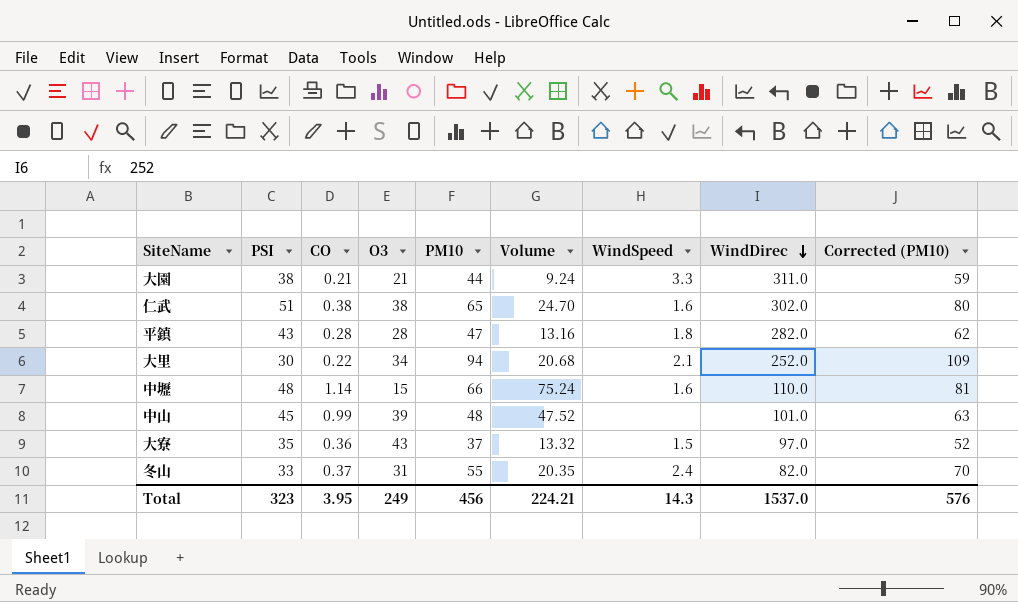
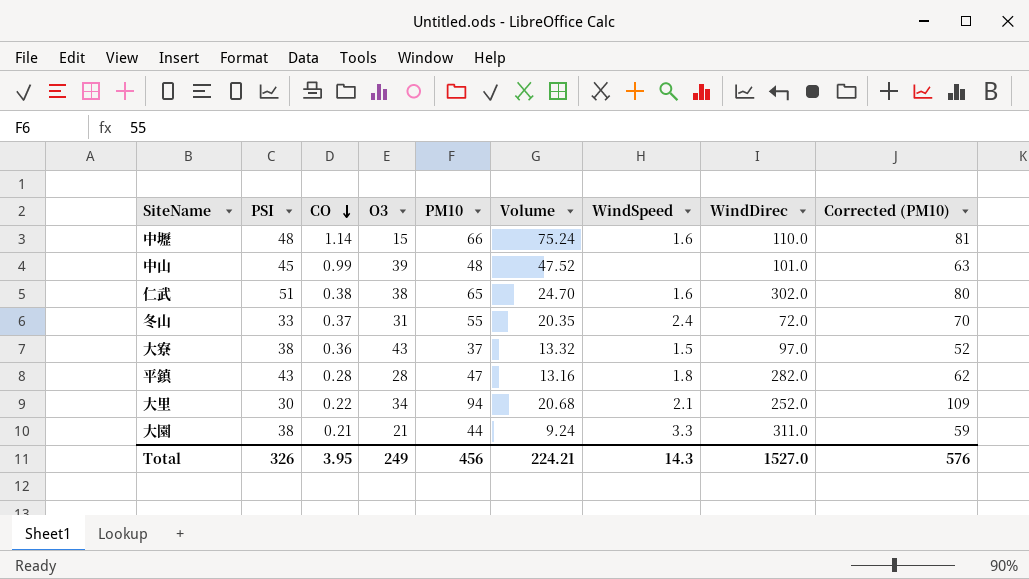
row order: WindDirec descending -> CO descending
冬山 | WindDirec: 82.0 -> 72.0
大寮 | PSI: 35 -> 38
Total | PSI: 323 -> 326
Total | WindDirec: 1537.0 -> 1527.0

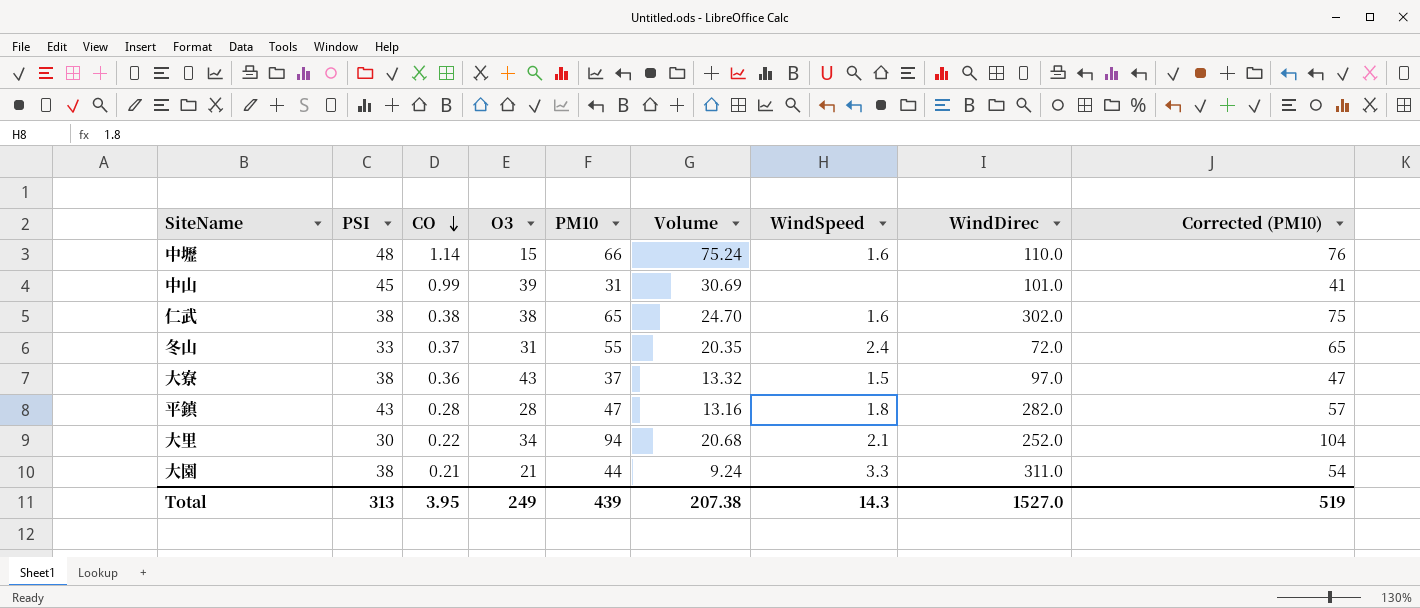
column Corrected (PM10) | formula: [PM10] + 15 -> [PM10] + 10
中山 | PM10: 48 -> 31
中山 | Volume: 47.52 -> 30.69
仁武 | PSI: 51 -> 38
Total | PSI: 326 -> 313
Total | PM10: 456 -> 439
Total | Volume: 224.21 -> 207.38
Total | Corrected (PM10): 576 -> 519

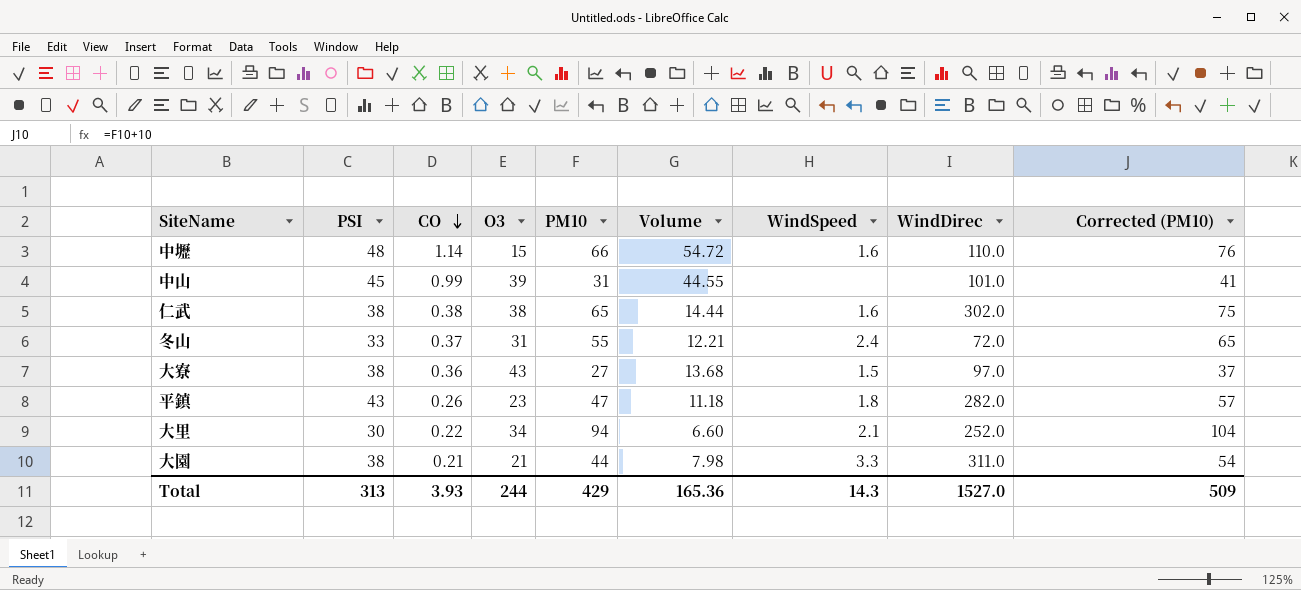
column Volume | formula: [CO] * [PM10] -> [PSI] * [CO]
大寮 | PM10: 37 -> 27
大寮 | Corrected (PM10): 47 -> 37
平鎮 | CO: 0.28 -> 0.26
平鎮 | O3: 28 -> 23
Total | CO: 3.95 -> 3.93
Total | O3: 249 -> 244
Total | PM10: 439 -> 429
Total | Volume: 207.38 -> 165.36
Total | Corrected (PM10): 519 -> 509

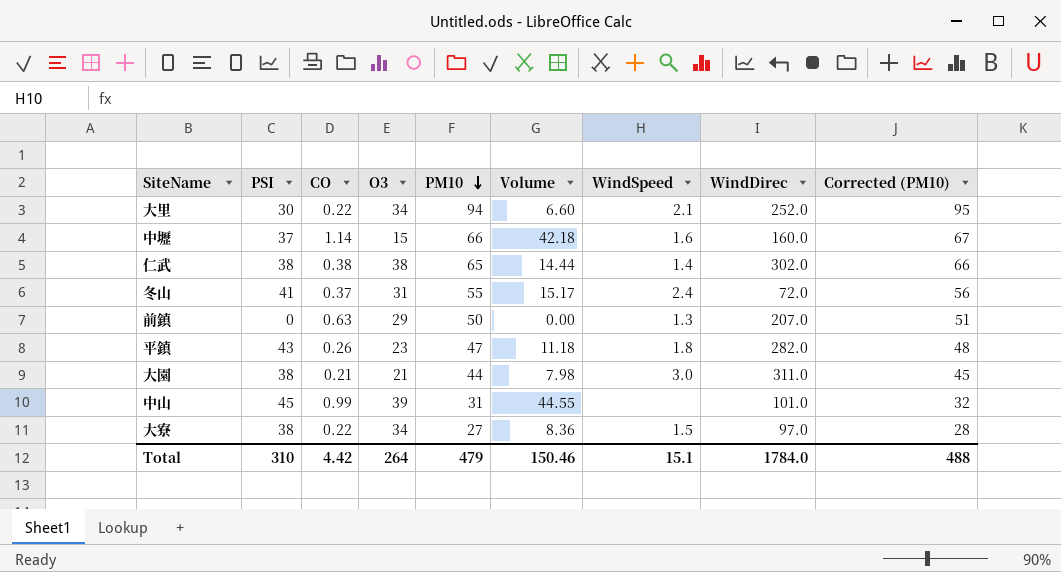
row order: CO descending -> PM10 descending
column Corrected (PM10) | formula: [PM10] + 10 -> [PM10] + 1
中壢 | PSI: 48 -> 37
中壢 | Volume: 54.72 -> 42.18
中壢 | WindDirec: 110.0 -> 160.0
仁武 | WindSpeed: 1.6 -> 1.4
冬山 | PSI: 33 -> 41
冬山 | Volume: 12.21 -> 15.17
row 前鎮: none -> 0 | 0.63 | 29 | 50 | 0.00 | 1.3 | 207.0 | 51
大園 | WindSpeed: 3.3 -> 3.0
大寮 | CO: 0.36 -> 0.22
大寮 | O3: 43 -> 34
大寮 | Volume: 13.68 -> 8.36
Total | PSI: 313 -> 310
Total | CO: 3.93 -> 4.42
Total | O3: 244 -> 264
Total | PM10: 429 -> 479
Total | Volume: 165.36 -> 150.46
Total | WindSpeed: 14.3 -> 15.1
Total | WindDirec: 1527.0 -> 1784.0
Total | Corrected (PM10): 509 -> 488

